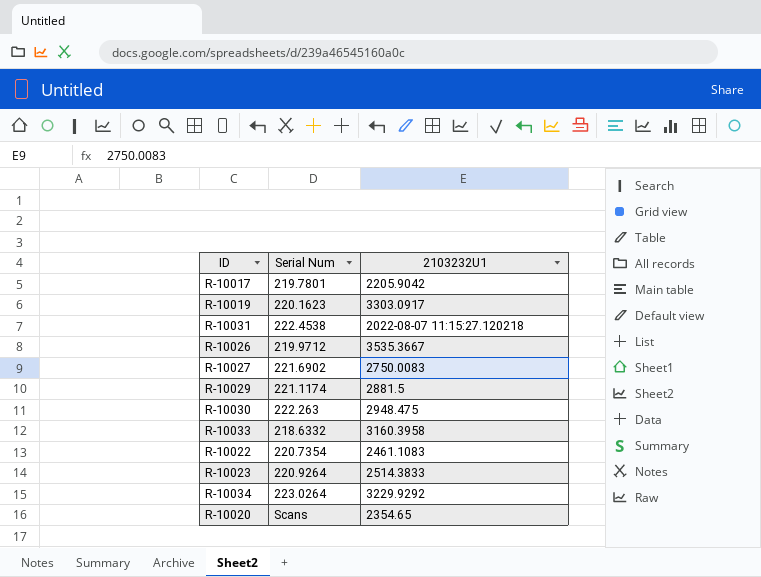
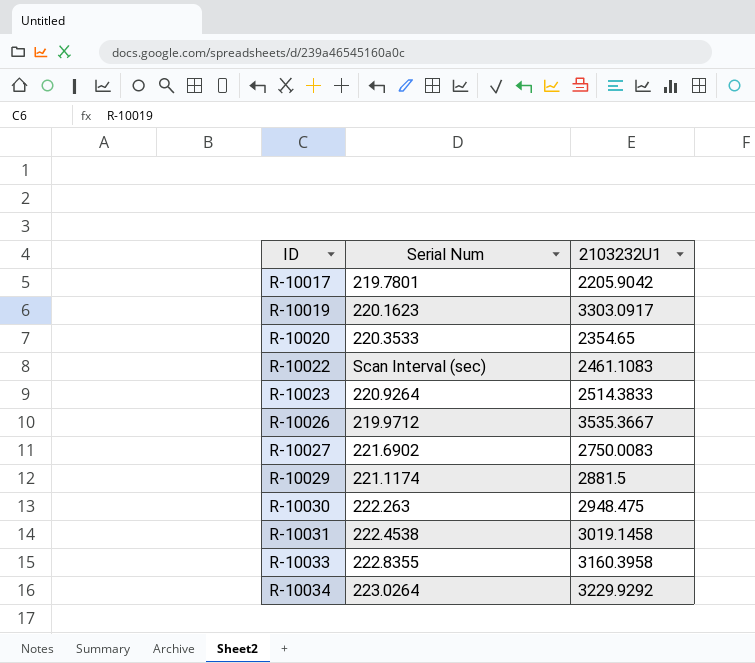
row order: none -> ID ascending
R-10020 | Serial Num: Scans -> 220.3533
R-10022 | Serial Num: 220.7354 -> Scan Interval (sec)
R-10031 | 2103232U1: 2022-08-07 11:15:27.120218 -> 3019.1458
R-10033 | Serial Num: 218.6332 -> 222.8355

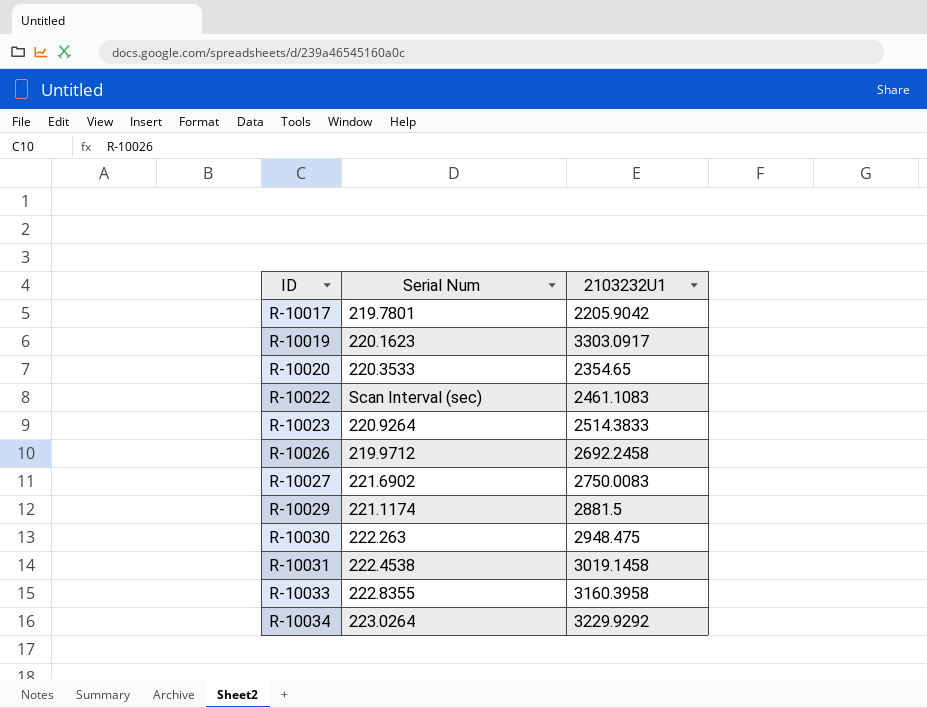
R-10026 | 2103232U1: 3535.3667 -> 2692.2458

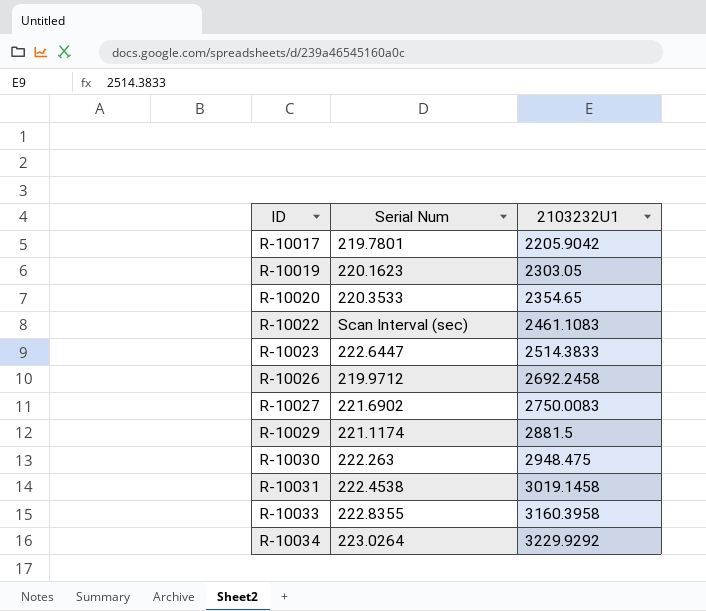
R-10019 | 2103232U1: 3303.0917 -> 2303.05
R-10023 | Serial Num: 220.9264 -> 222.6447

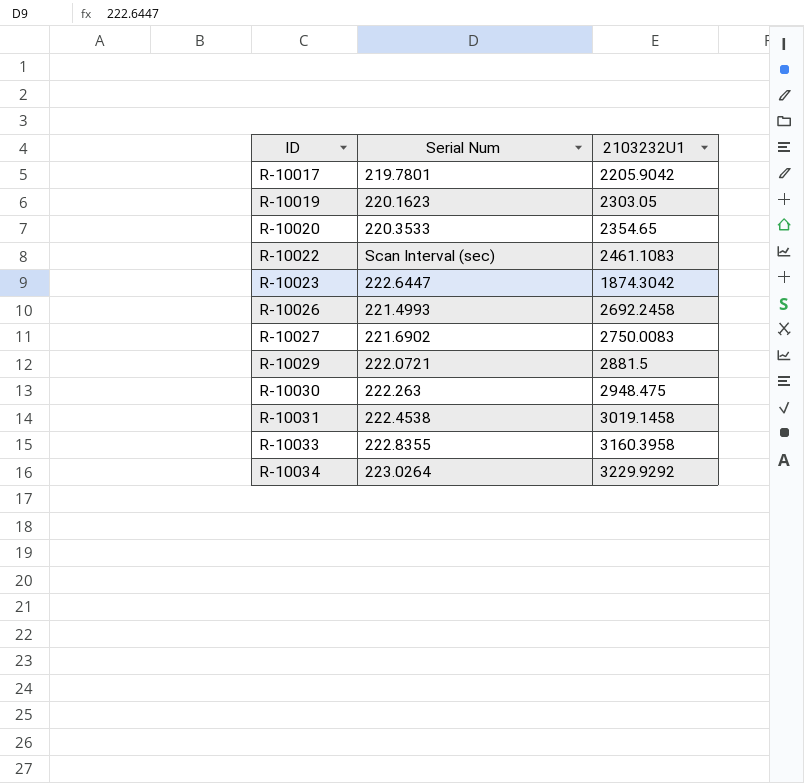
R-10023 | 2103232U1: 2514.3833 -> 1874.3042
R-10026 | Serial Num: 219.9712 -> 221.4993
R-10029 | Serial Num: 221.1174 -> 222.0721

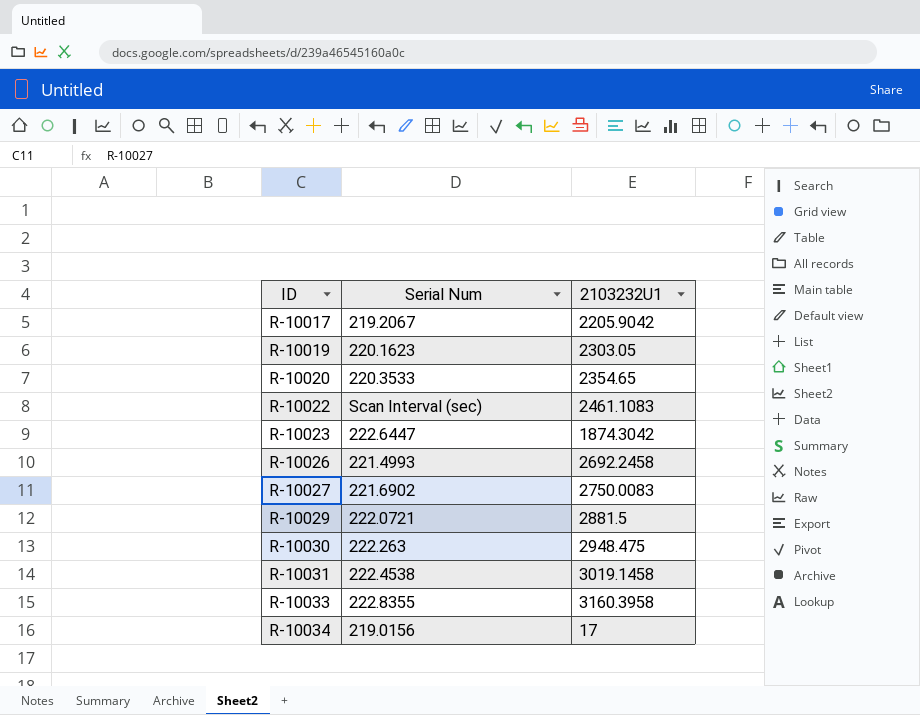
R-10017 | Serial Num: 219.7801 -> 219.2067
R-10034 | Serial Num: 223.0264 -> 219.0156
R-10034 | 2103232U1: 3229.9292 -> 17

